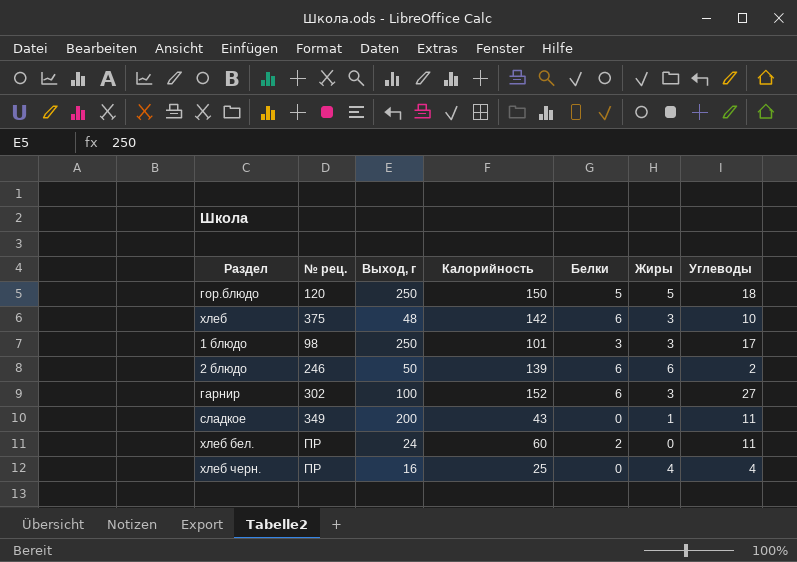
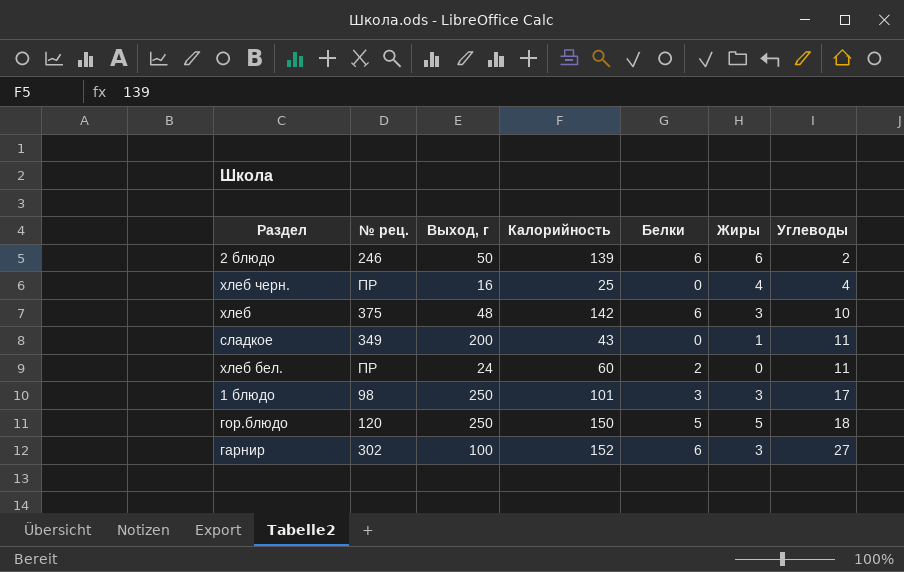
row order: none -> Углеводы ascending

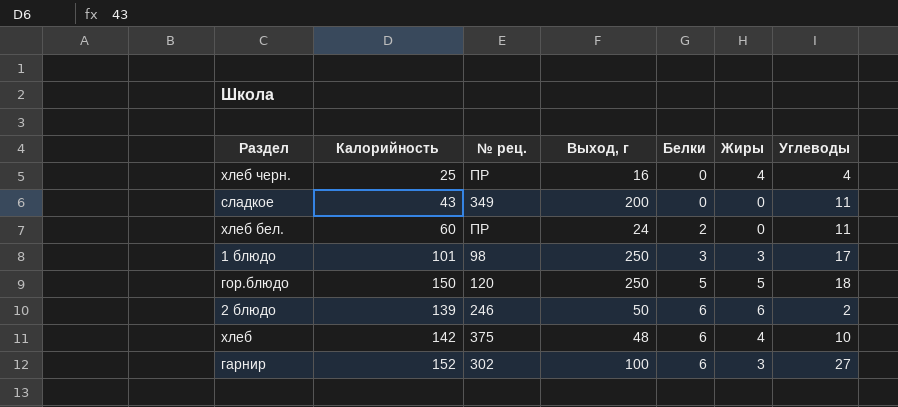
row order: Углеводы ascending -> Белки ascending
column Калорийность | position: 4 -> 2
сладкое | Жиры: 1 -> 0
хлеб | Жиры: 3 -> 4

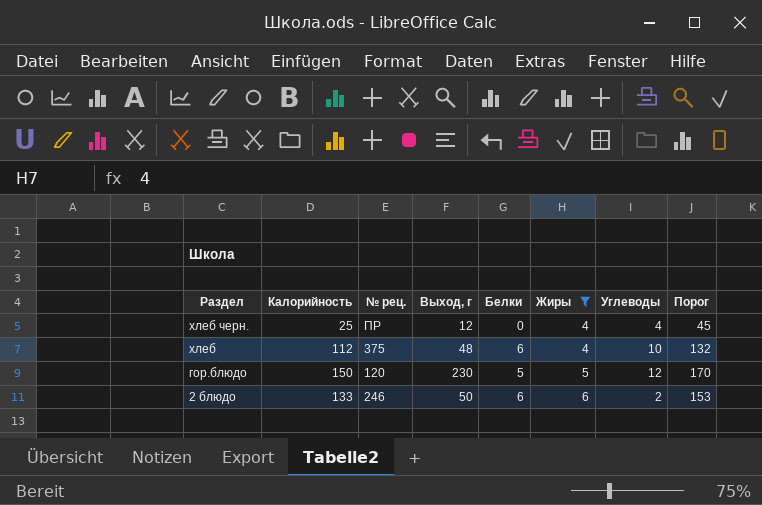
filter: none -> Жиры >= 4
row order: Белки ascending -> Раздел descending
column Порог | formula: none -> [Калорийность] + 20
хлеб черн. | Выход, г: 16 -> 12
хлеб | Калорийность: 142 -> 112
гор.блюдо | Выход, г: 250 -> 230
гор.блюдо | Углеводы: 18 -> 12
2 блюдо | Калорийность: 139 -> 133

